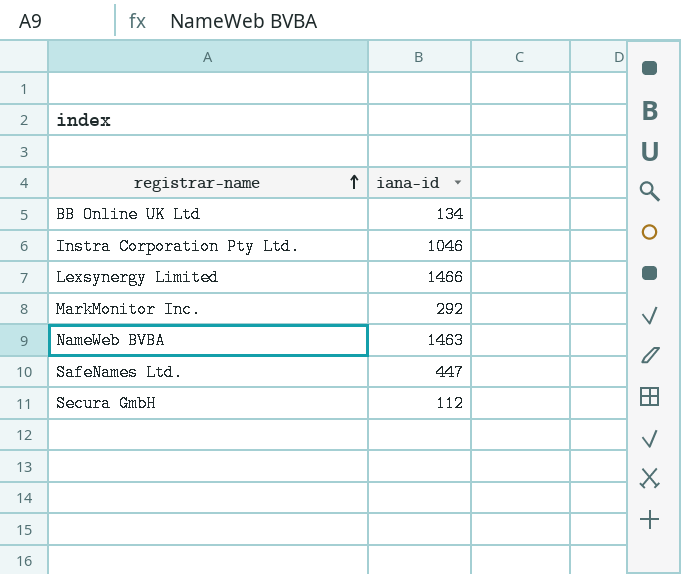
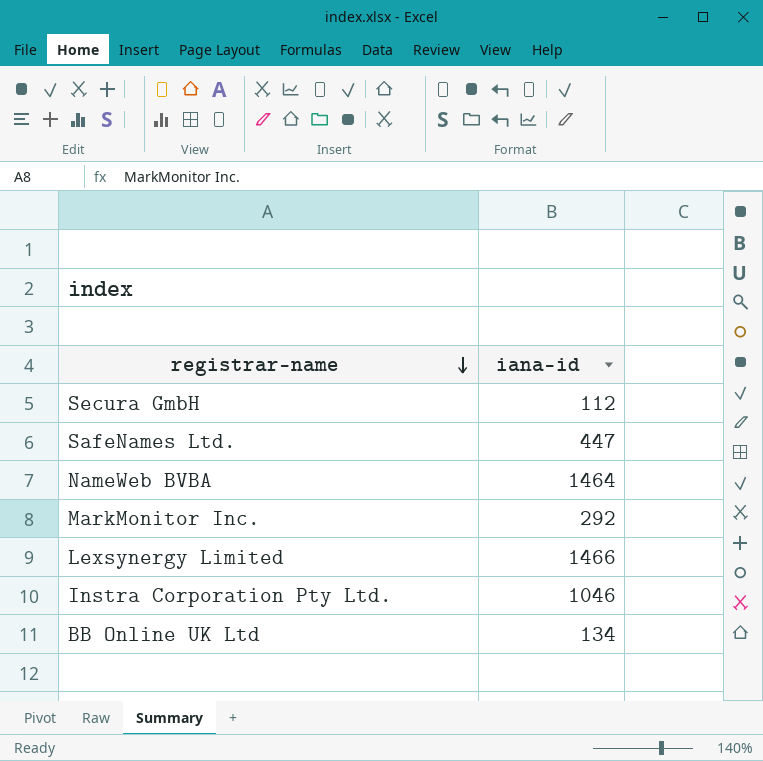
row order: registrar-name ascending -> registrar-name descending
NameWeb BVBA | iana-id: 1463 -> 1464

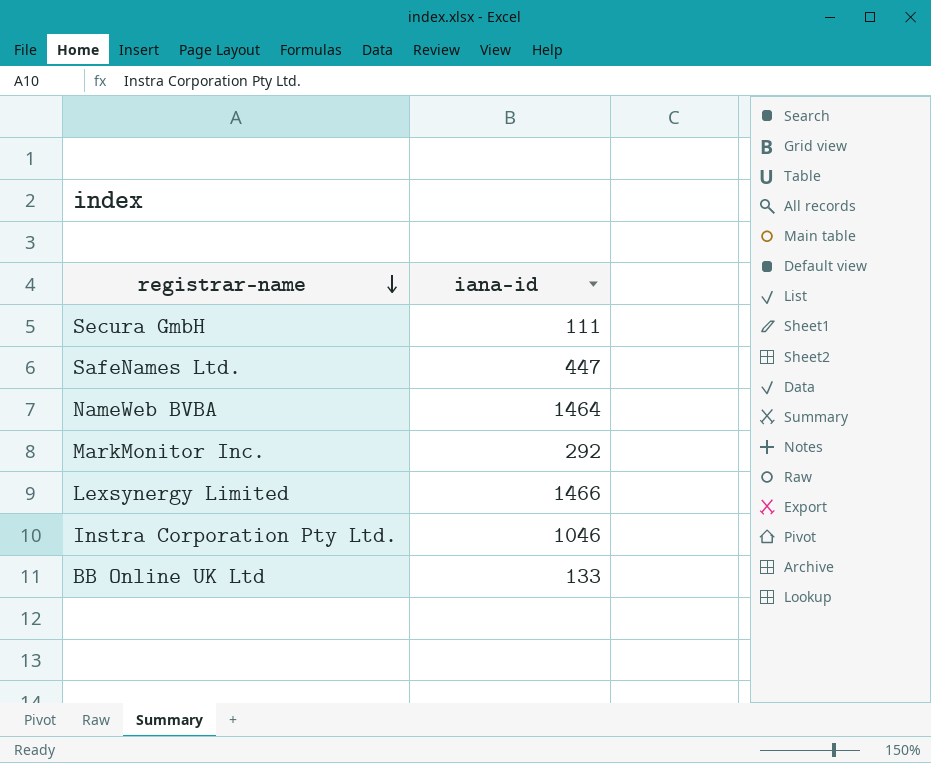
Secura GmbH | iana-id: 112 -> 111
BB Online UK Ltd | iana-id: 134 -> 133

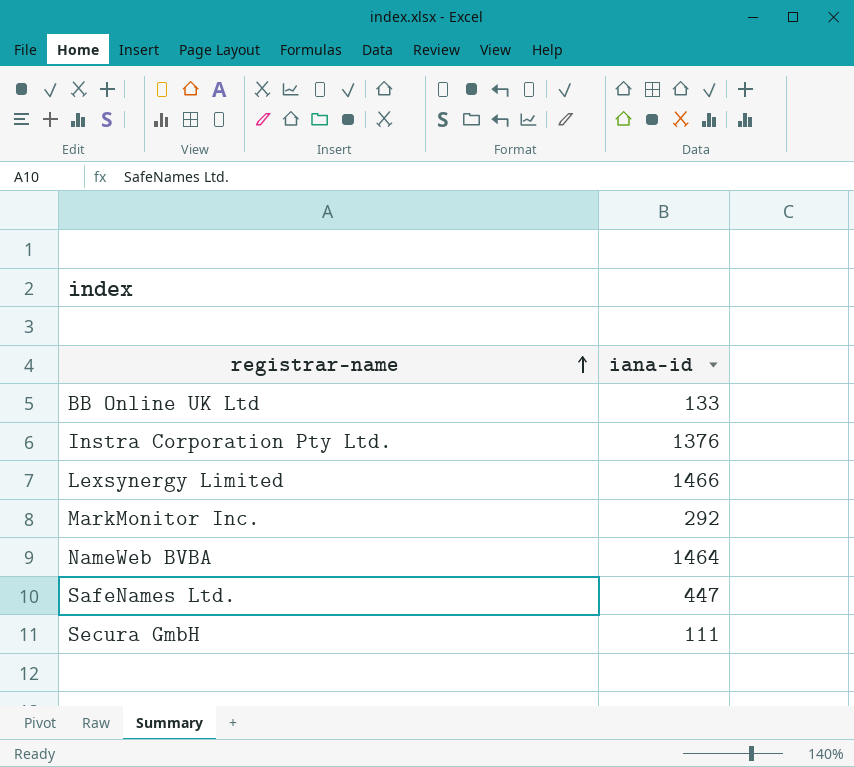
row order: registrar-name descending -> registrar-name ascending
Instra Corporation Pty Ltd. | iana-id: 1046 -> 1376

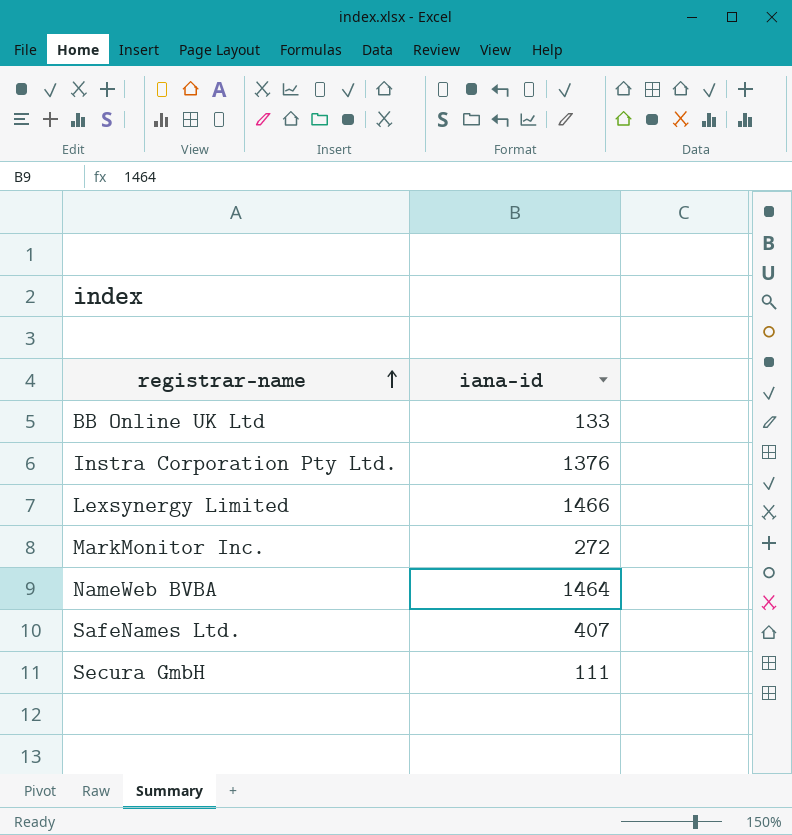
MarkMonitor Inc. | iana-id: 292 -> 272
SafeNames Ltd. | iana-id: 447 -> 407

